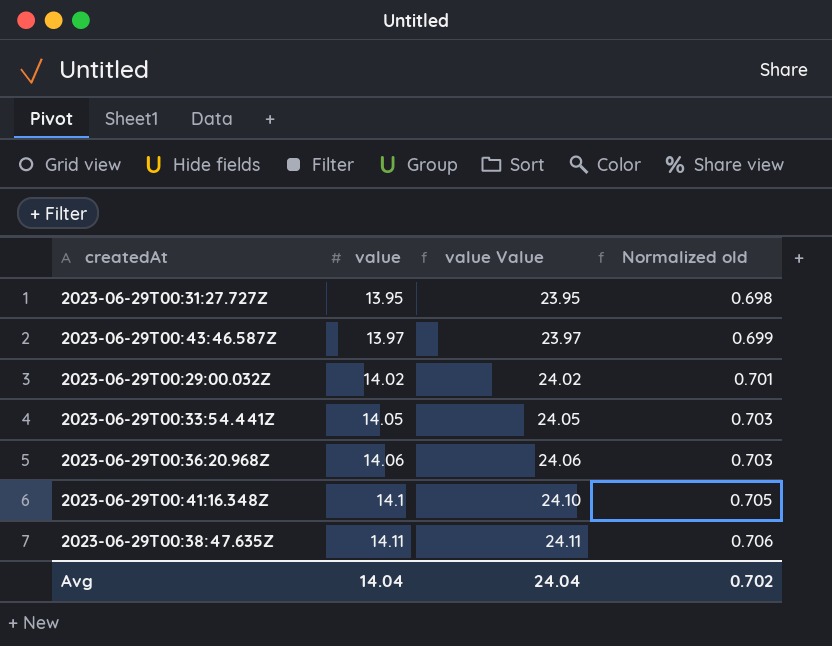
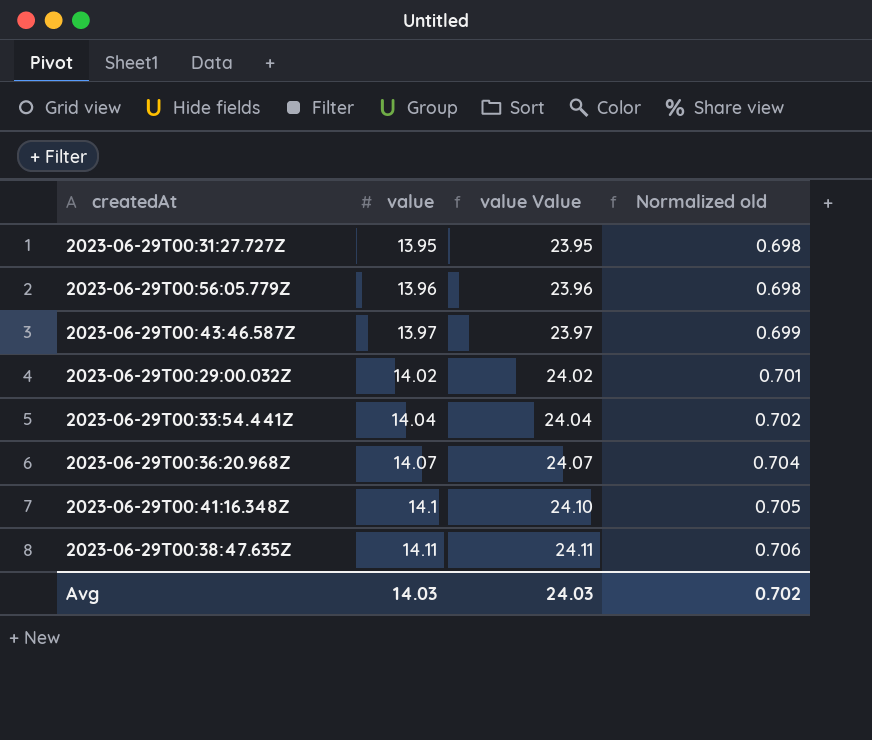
row 2023-06-29T00:56:05.779Z: none -> 13.96 | 23.96 | 0.698
2023-06-29T00:33:54.441Z | value: 14.05 -> 14.04
2023-06-29T00:33:54.441Z | value Value: 24.05 -> 24.04
2023-06-29T00:33:54.441Z | Normalized old: 0.703 -> 0.702
2023-06-29T00:36:20.968Z | value: 14.06 -> 14.07
2023-06-29T00:36:20.968Z | value Value: 24.06 -> 24.07
2023-06-29T00:36:20.968Z | Normalized old: 0.703 -> 0.704
Avg | value: 14.04 -> 14.03
Avg | value Value: 24.04 -> 24.03

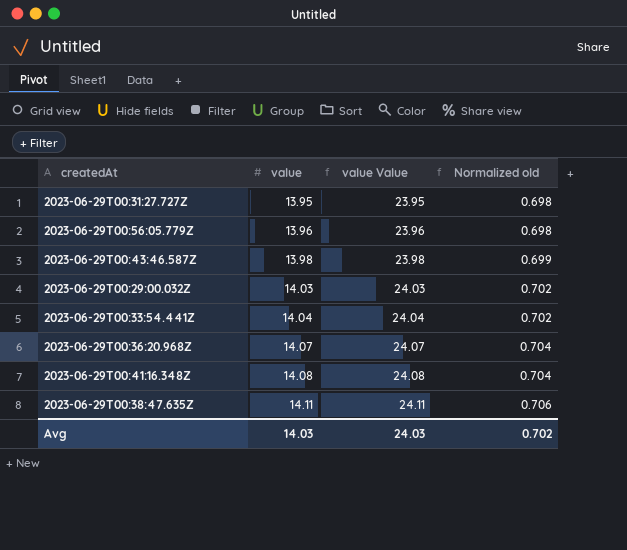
2023-06-29T00:43:46.587Z | value: 13.97 -> 13.98
2023-06-29T00:43:46.587Z | value Value: 23.97 -> 23.98
2023-06-29T00:29:00.032Z | value: 14.02 -> 14.03
2023-06-29T00:29:00.032Z | value Value: 24.02 -> 24.03
2023-06-29T00:29:00.032Z | Normalized old: 0.701 -> 0.702
2023-06-29T00:41:16.348Z | value: 14.1 -> 14.08
2023-06-29T00:41:16.348Z | value Value: 24.10 -> 24.08
2023-06-29T00:41:16.348Z | Normalized old: 0.705 -> 0.704

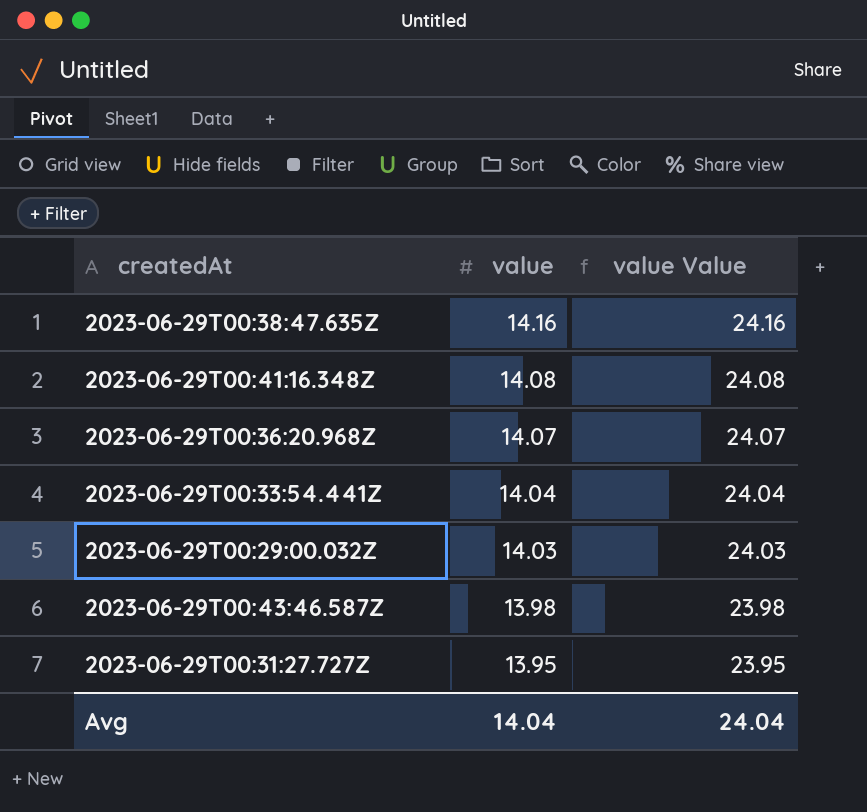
row order: value ascending -> value descending
column Normalized old | formula: [value] * 0.05 -> none
row 2023-06-29T00:56:05.779Z: 13.96 | 23.96 | 0.698 -> none
2023-06-29T00:38:47.635Z | value: 14.11 -> 14.16
2023-06-29T00:38:47.635Z | value Value: 24.11 -> 24.16
Avg | value: 14.03 -> 14.04
Avg | value Value: 24.03 -> 24.04

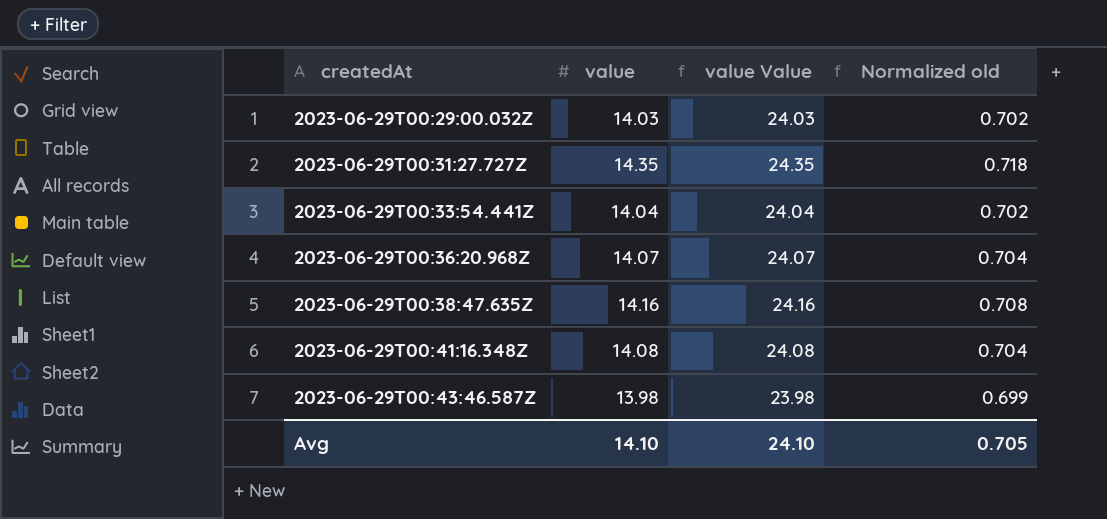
row order: value descending -> createdAt ascending
column Normalized old | formula: none -> [value] * 0.05
2023-06-29T00:31:27.727Z | value: 13.95 -> 14.35
2023-06-29T00:31:27.727Z | value Value: 23.95 -> 24.35
Avg | value: 14.04 -> 14.10
Avg | value Value: 24.04 -> 24.10

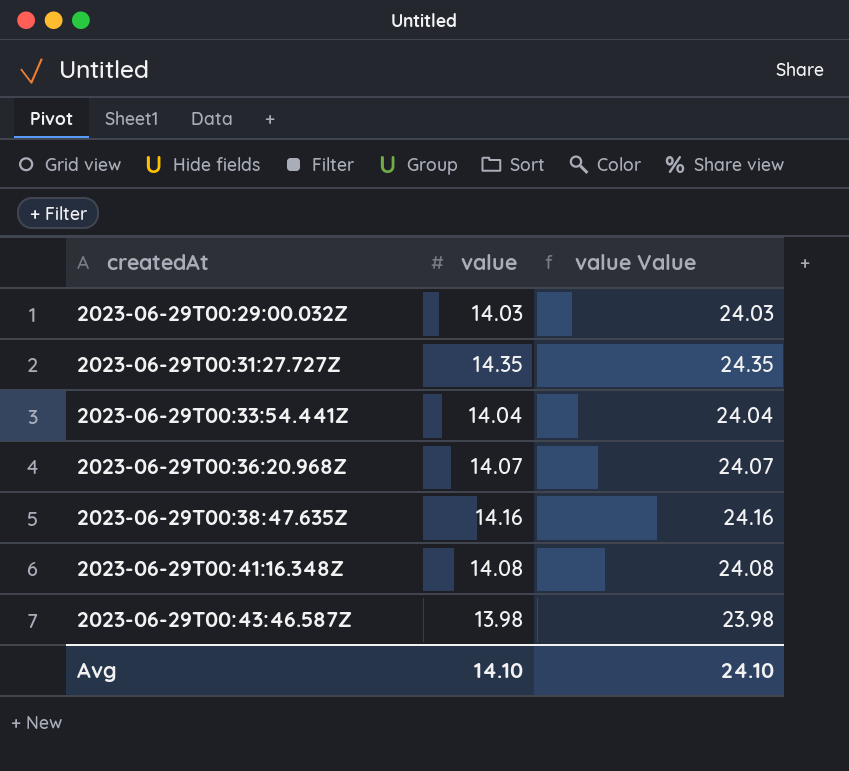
column Normalized old | formula: [value] * 0.05 -> none

